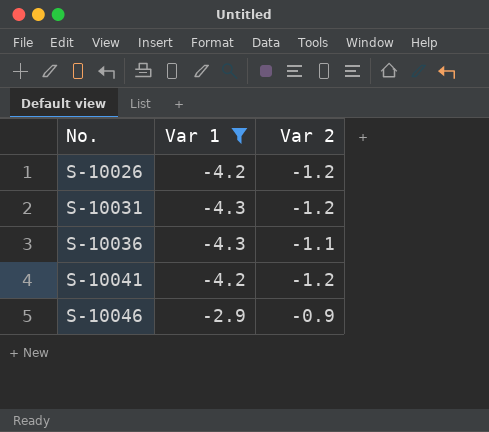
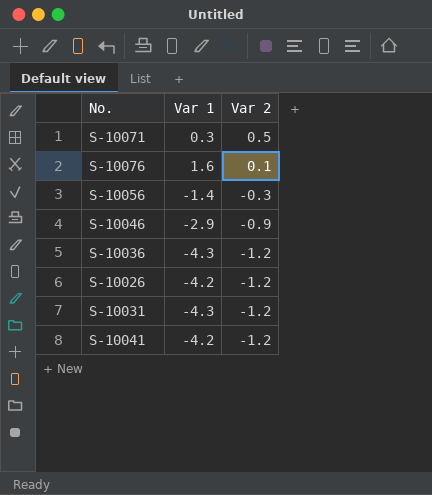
filter: Var 1 <= -2.9 -> none
row order: No. ascending -> Var 2 descending
S-10036 | Var 2: -1.1 -> -1.2

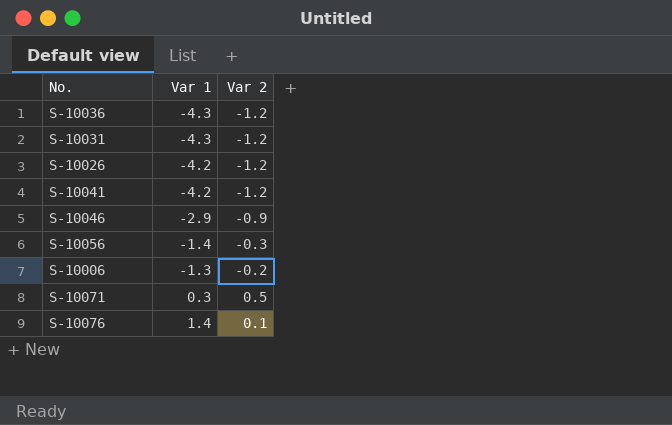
row order: Var 2 descending -> Var 1 ascending
row S-10006: none -> -1.3 | -0.2
S-10076 | Var 1: 1.6 -> 1.4

